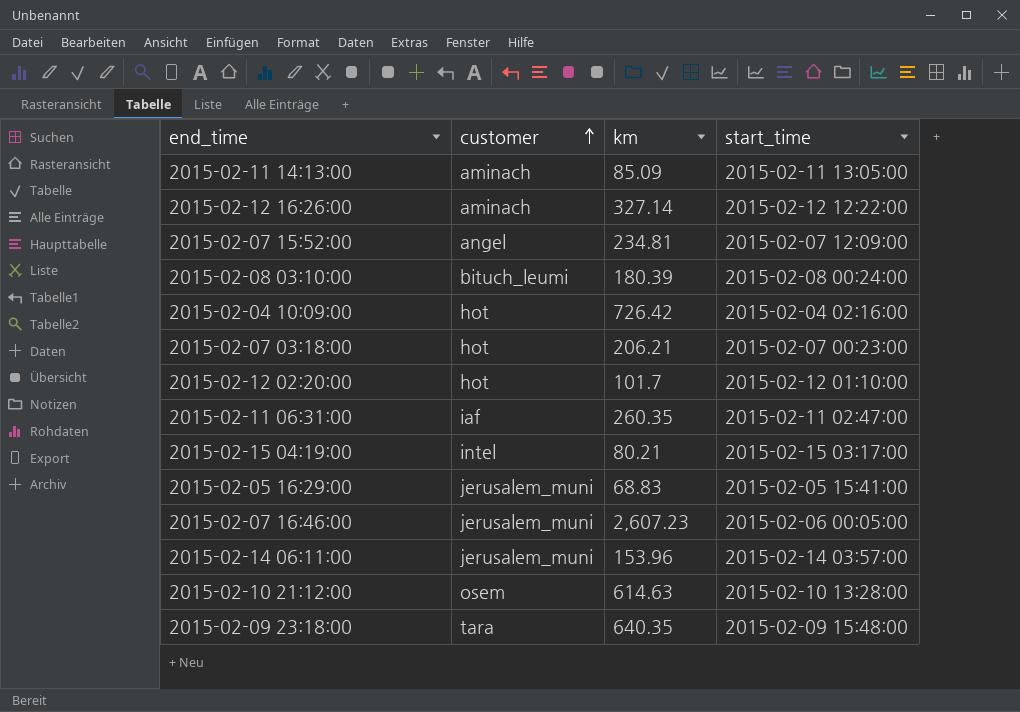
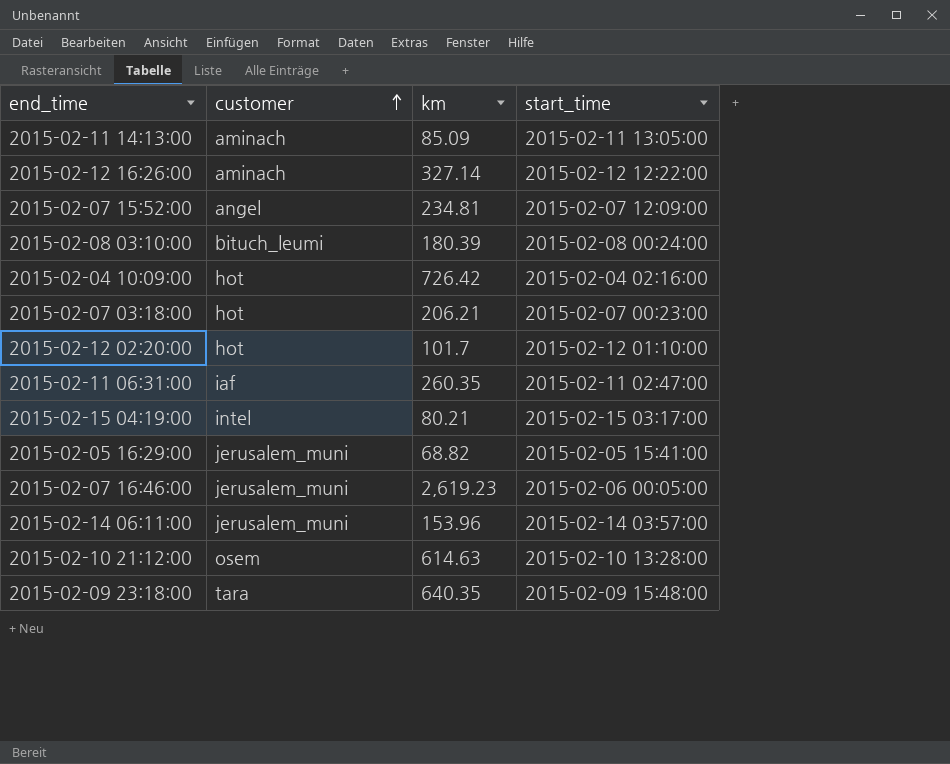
2015-02-05 16:29:00 | km: 68.83 -> 68.82
2015-02-07 16:46:00 | km: 2,607.23 -> 2,619.23

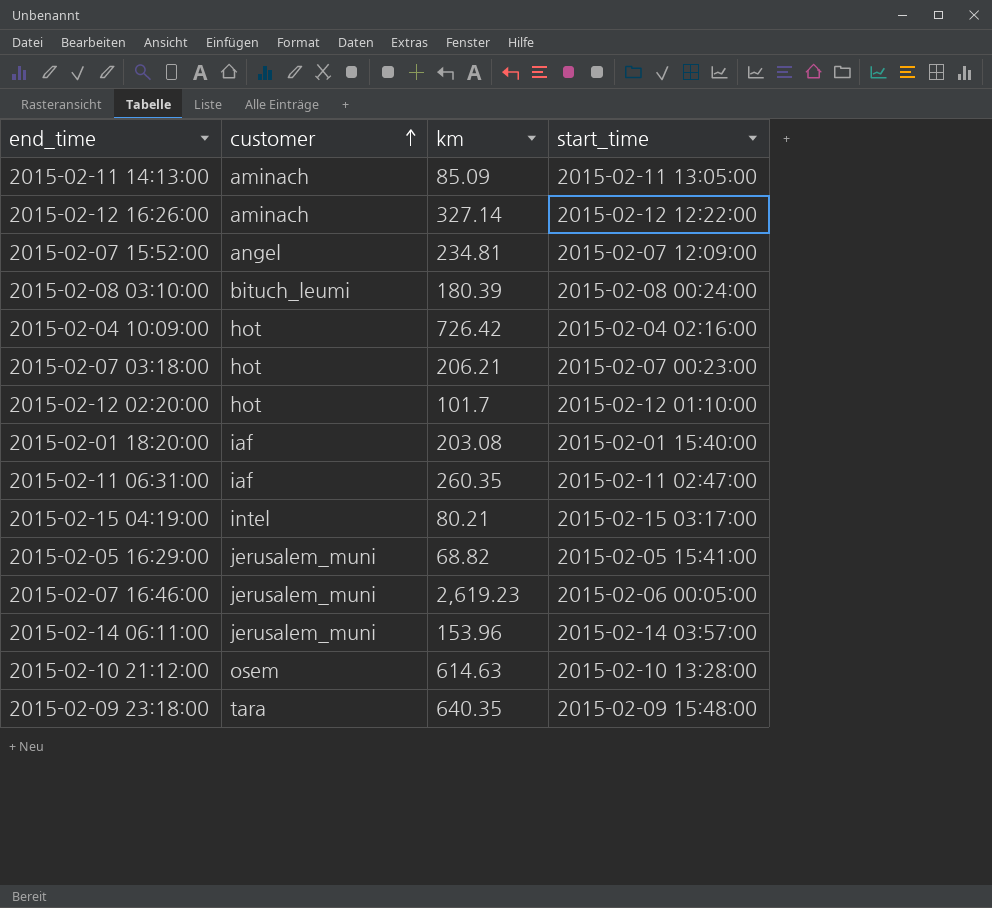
row 2015-02-01 18:20:00: none -> iaf | 203.08 | 2015-02-01 15:40:00

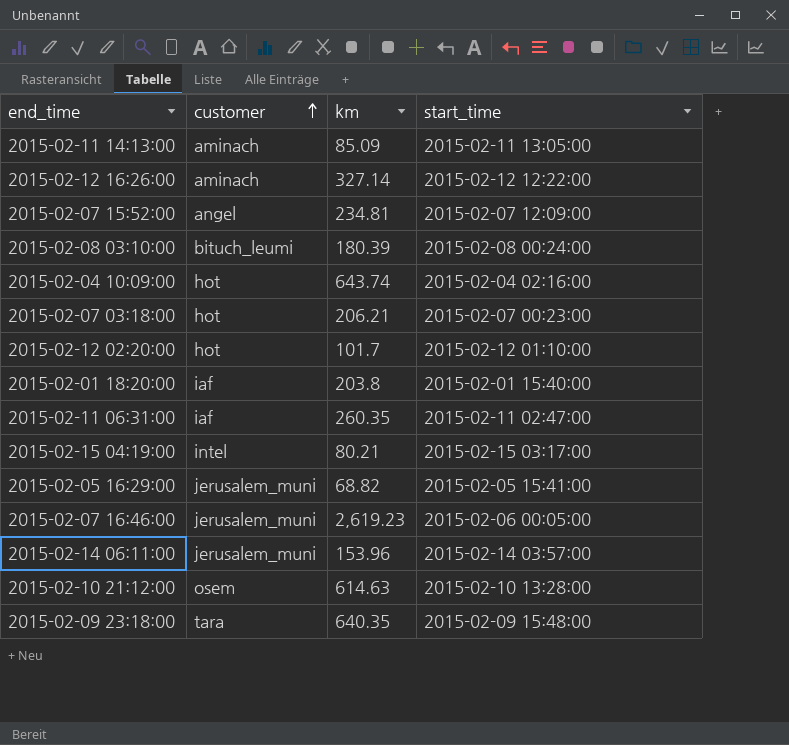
2015-02-04 10:09:00 | km: 726.42 -> 643.74
2015-02-01 18:20:00 | km: 203.08 -> 203.8

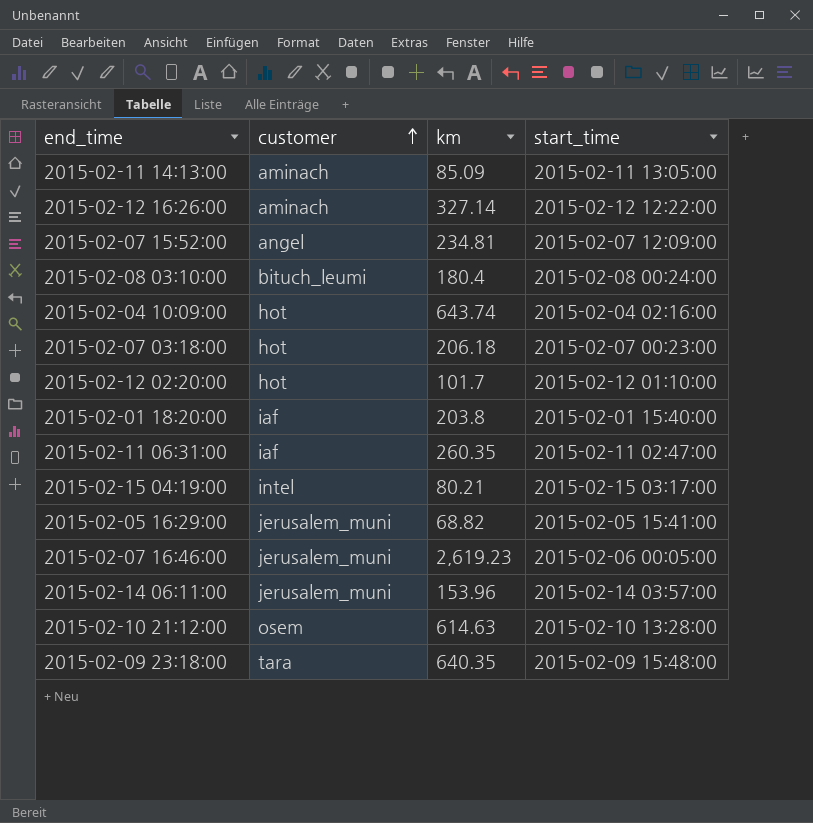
2015-02-08 03:10:00 | km: 180.39 -> 180.4
2015-02-07 03:18:00 | km: 206.21 -> 206.18

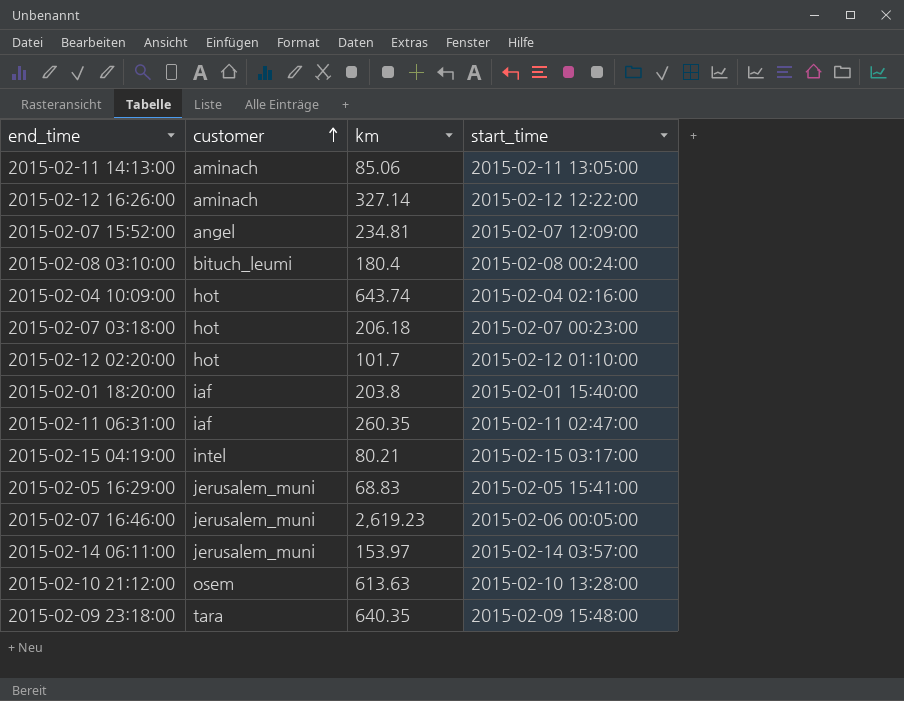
2015-02-11 14:13:00 | km: 85.09 -> 85.06
2015-02-05 16:29:00 | km: 68.82 -> 68.83
2015-02-14 06:11:00 | km: 153.96 -> 153.97
2015-02-10 21:12:00 | km: 614.63 -> 613.63

